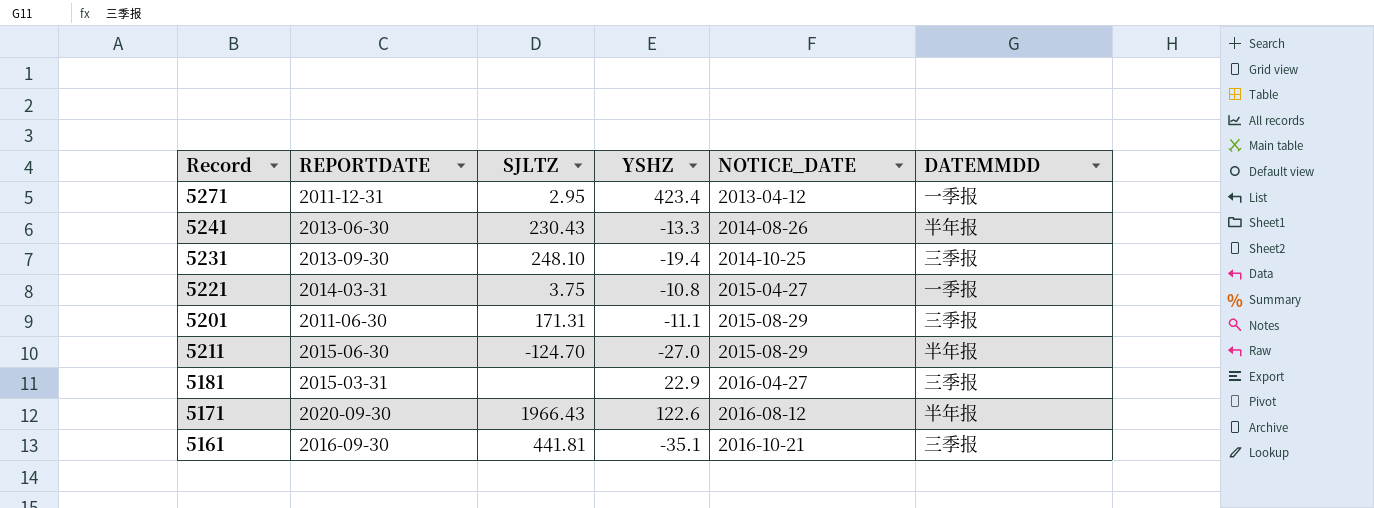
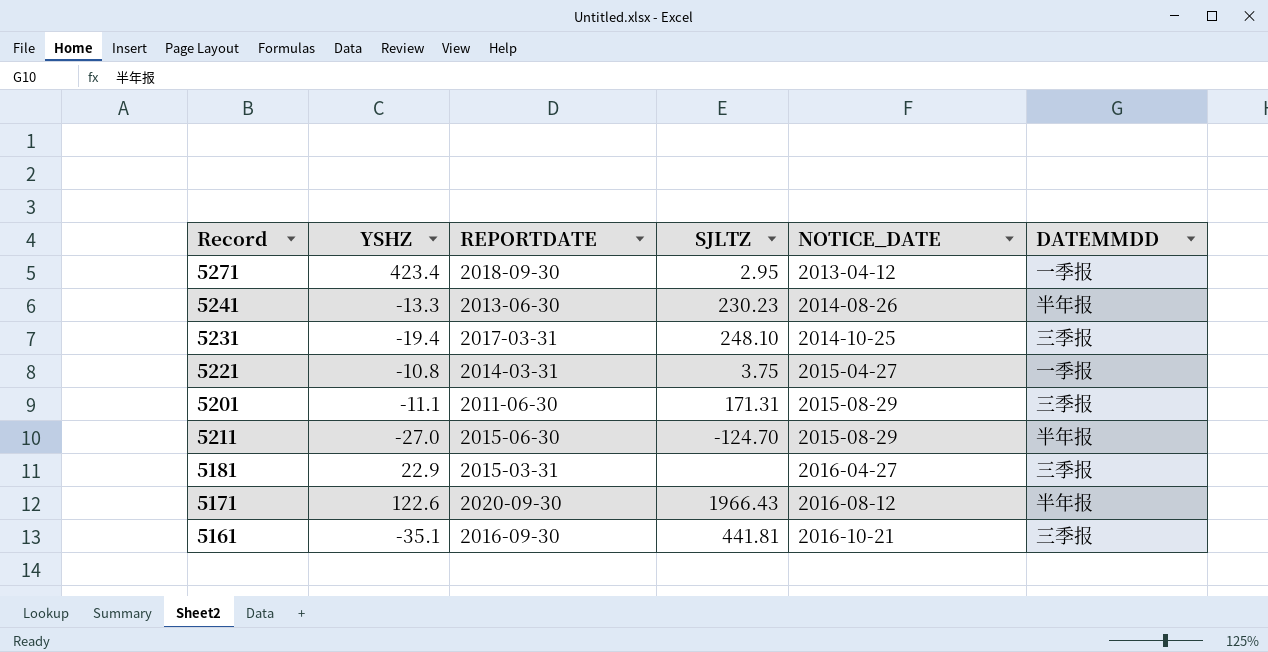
column YSHZ | position: 4 -> 2
5271 | REPORTDATE: 2011-12-31 -> 2018-09-30
5241 | SJLTZ: 230.43 -> 230.23
5231 | REPORTDATE: 2013-09-30 -> 2017-03-31

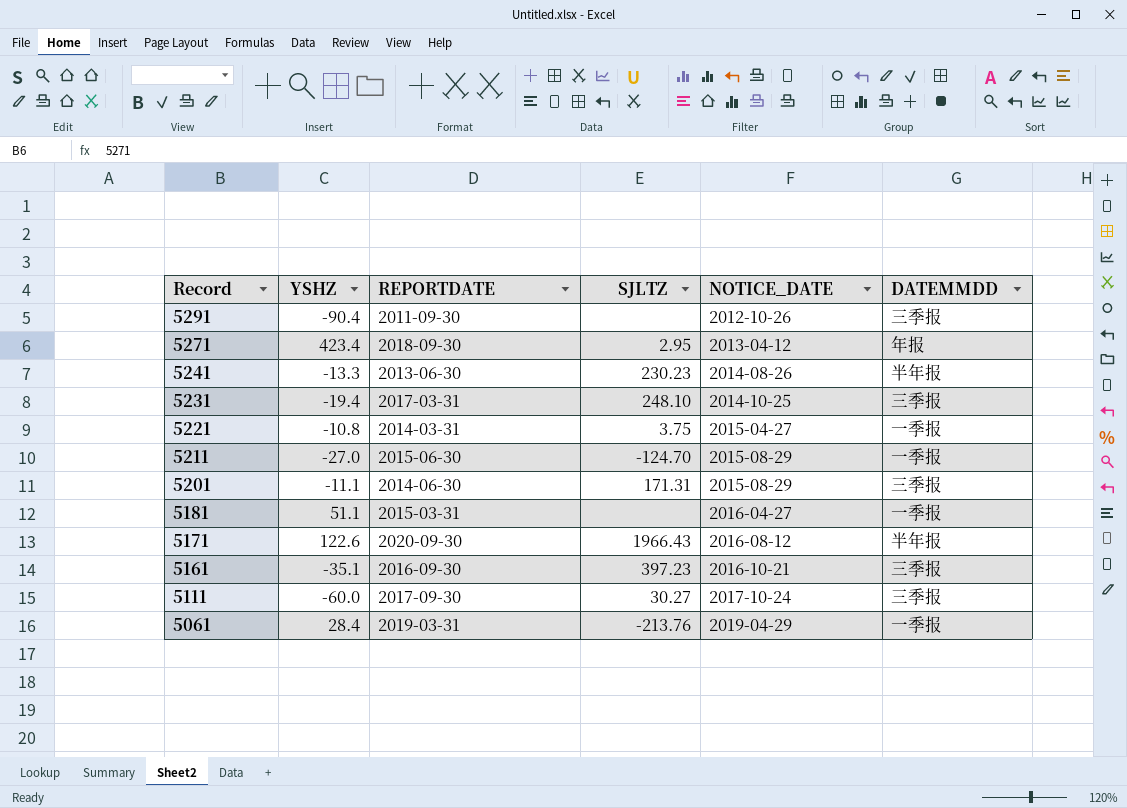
row order: NOTICE_DATE ascending -> Record descending
row 5291: none -> -90.4 | 2011-09-30 | none | 2012-10-26 | 三季报
5271 | DATEMMDD: 一季报 -> 年报
5211 | DATEMMDD: 半年报 -> 一季报
5201 | REPORTDATE: 2011-06-30 -> 2014-06-30
5181 | YSHZ: 22.9 -> 51.1
5181 | DATEMMDD: 三季报 -> 一季报
5161 | SJLTZ: 441.81 -> 397.23
row 5111: none -> -60.0 | 2017-09-30 | 30.27 | 2017-10-24 | 三季报
row 5061: none -> 28.4 | 2019-03-31 | -213.76 | 2019-04-29 | 一季报

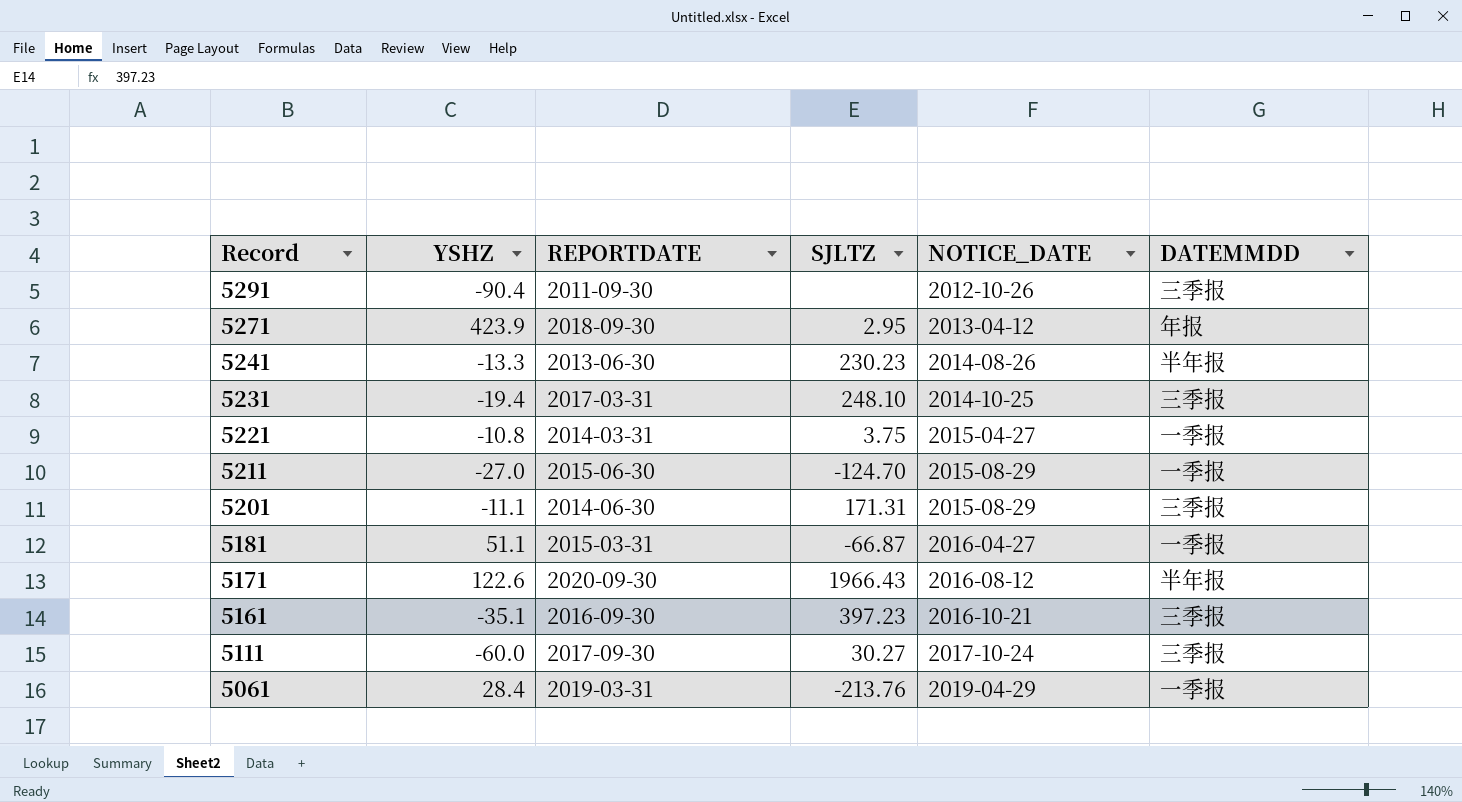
5271 | YSHZ: 423.4 -> 423.9
5181 | SJLTZ: none -> -66.87

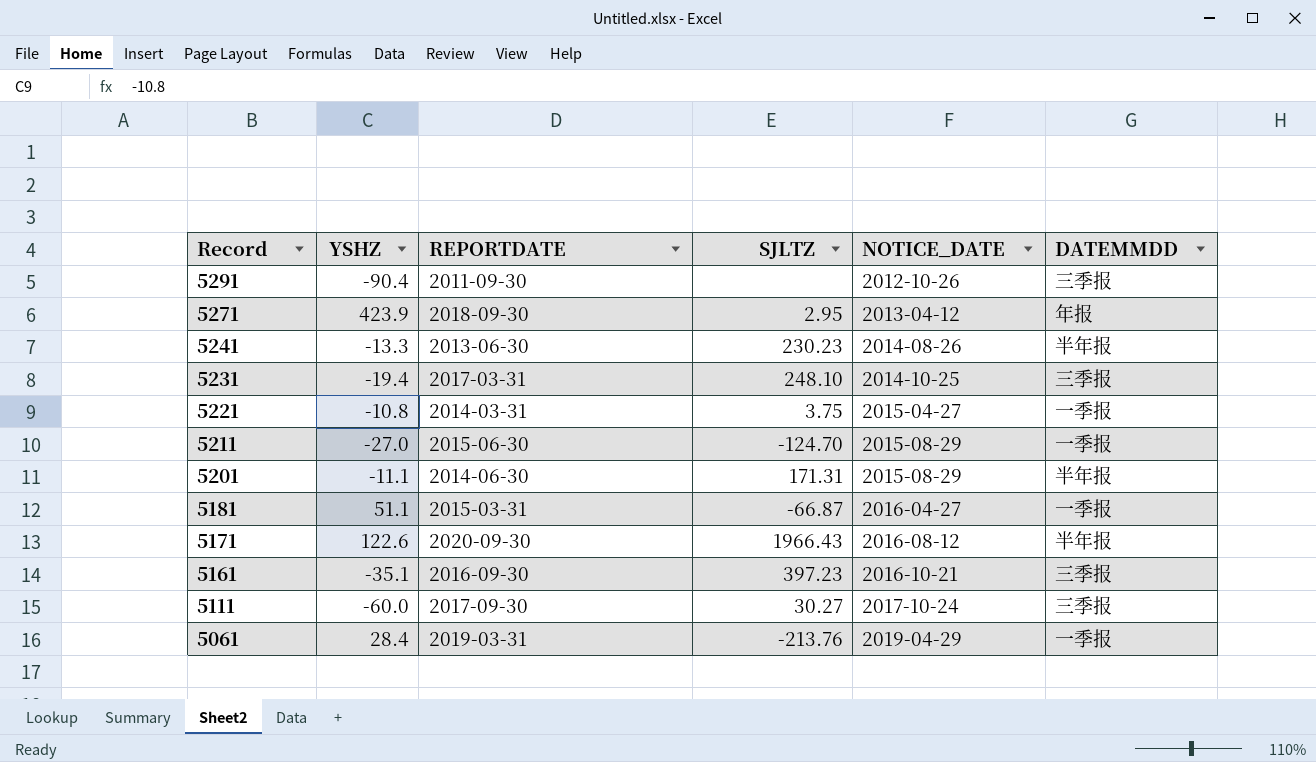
5201 | DATEMMDD: 三季报 -> 半年报

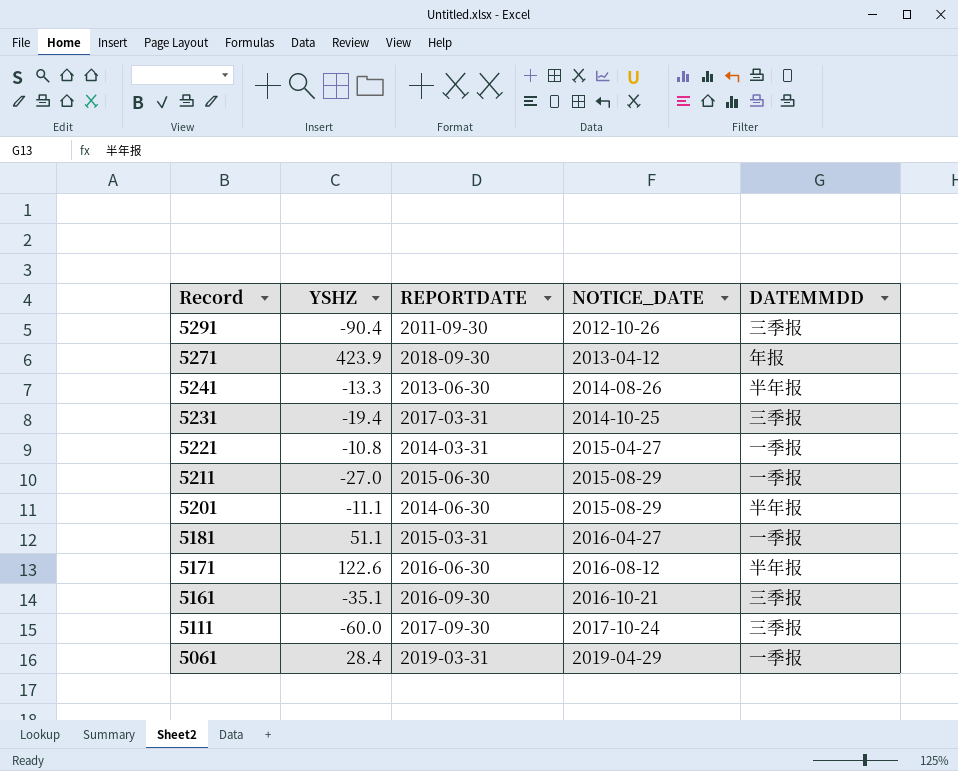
column SJLTZ | position: 4 -> none
5171 | REPORTDATE: 2020-09-30 -> 2016-06-30

